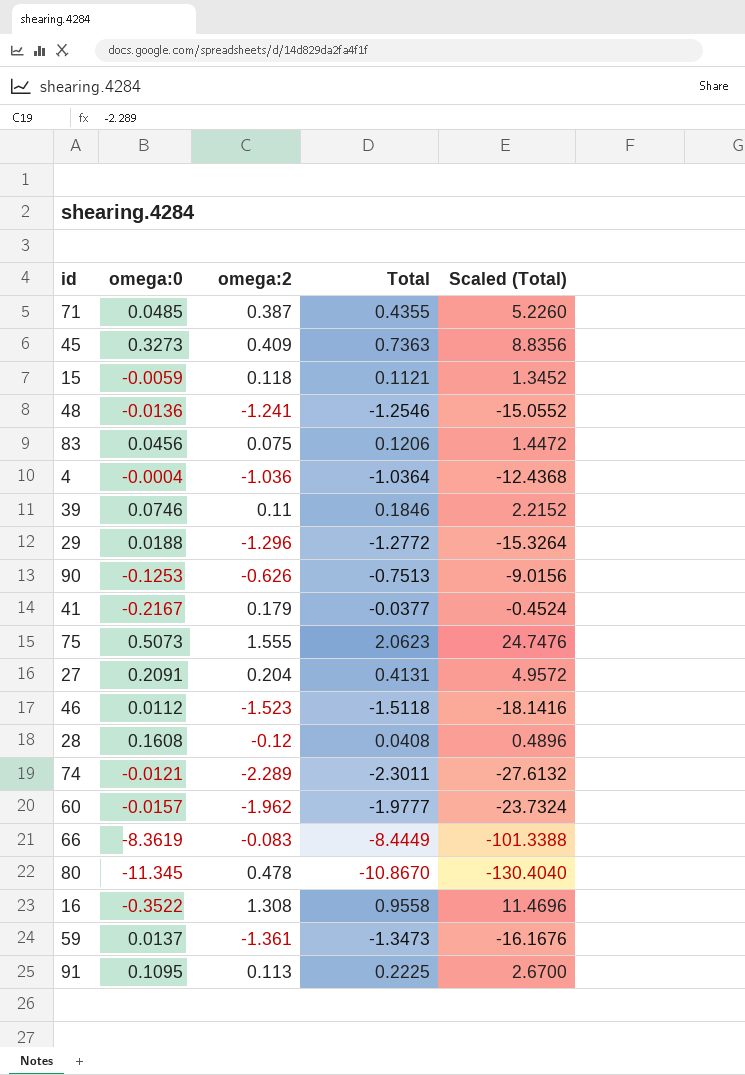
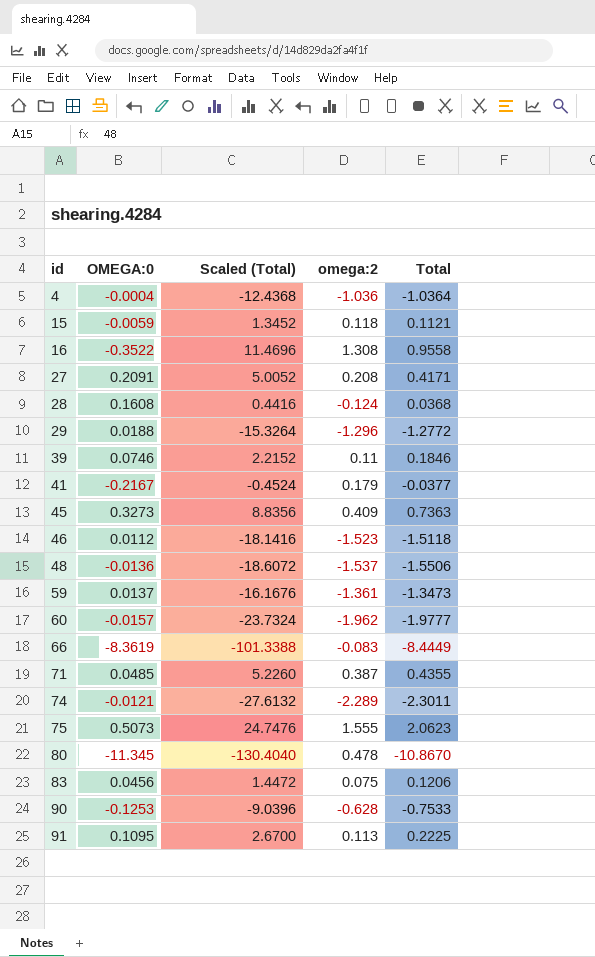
row order: none -> id ascending
column name: omega:0 -> OMEGA:0
column Scaled (Total) | position: 5 -> 3
27 | Scaled (Total): 4.9572 -> 5.0052
27 | omega:2: 0.204 -> 0.208
27 | Total: 0.4131 -> 0.4171
28 | Scaled (Total): 0.4896 -> 0.4416
28 | omega:2: -0.12 -> -0.124
28 | Total: 0.0408 -> 0.0368
48 | Scaled (Total): -15.0552 -> -18.6072
48 | omega:2: -1.241 -> -1.537
48 | Total: -1.2546 -> -1.5506
90 | Scaled (Total): -9.0156 -> -9.0396
90 | omega:2: -0.626 -> -0.628
90 | Total: -0.7513 -> -0.7533

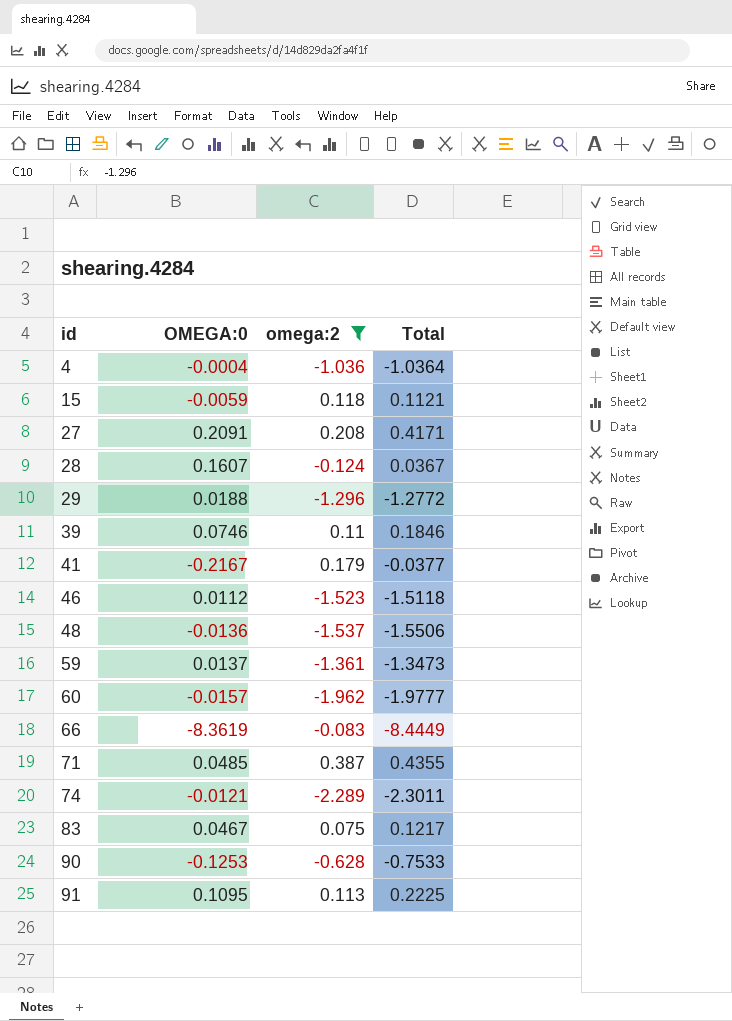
filter: none -> omega:2 <= 0.387
column Scaled (Total) | formula: [Total] * 12 -> none
28 | OMEGA:0: 0.1608 -> 0.1607
28 | Total: 0.0368 -> 0.0367
83 | OMEGA:0: 0.0456 -> 0.0467
83 | Total: 0.1206 -> 0.1217

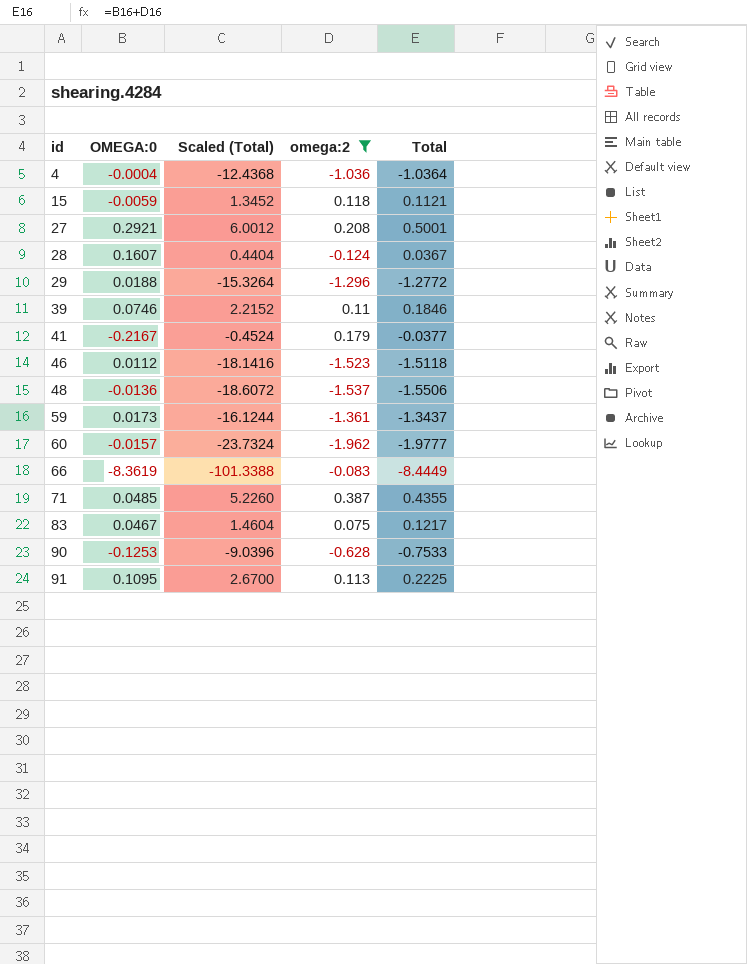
column Scaled (Total) | formula: none -> [Total] * 12
row 74: -0.0121 | -2.289 | -2.3011 -> none
27 | OMEGA:0: 0.2091 -> 0.2921
27 | Total: 0.4171 -> 0.5001
59 | OMEGA:0: 0.0137 -> 0.0173
59 | Total: -1.3473 -> -1.3437

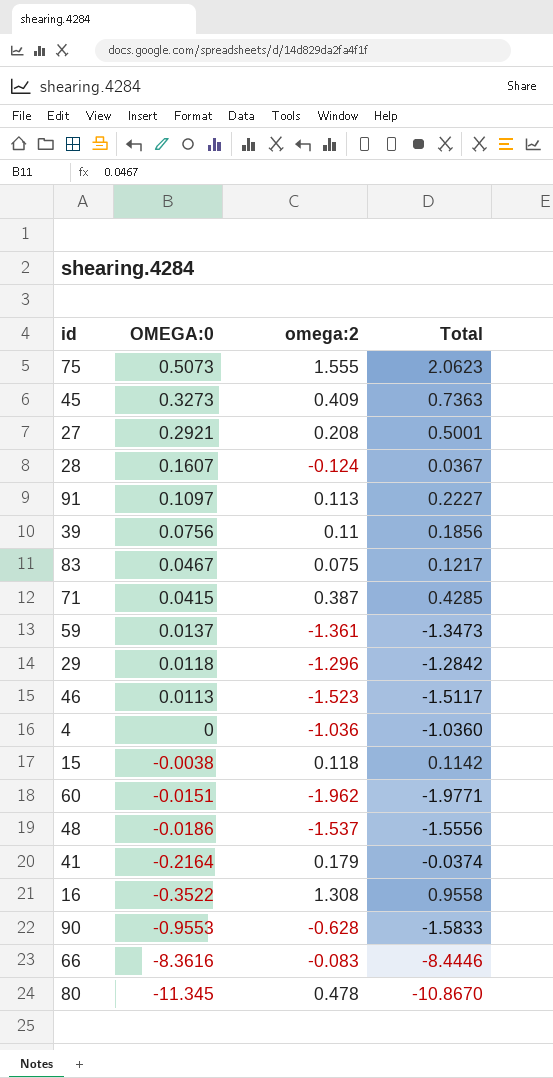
filter: omega:2 <= 0.387 -> none
row order: id ascending -> OMEGA:0 descending
column Scaled (Total) | formula: [Total] * 12 -> none
91 | OMEGA:0: 0.1095 -> 0.1097
91 | Total: 0.2225 -> 0.2227
39 | OMEGA:0: 0.0746 -> 0.0756
39 | Total: 0.1846 -> 0.1856
71 | OMEGA:0: 0.0485 -> 0.0415
71 | Total: 0.4355 -> 0.4285
59 | OMEGA:0: 0.0173 -> 0.0137
59 | Total: -1.3437 -> -1.3473
29 | OMEGA:0: 0.0188 -> 0.0118
29 | Total: -1.2772 -> -1.2842
46 | OMEGA:0: 0.0112 -> 0.0113
46 | Total: -1.5118 -> -1.5117
4 | OMEGA:0: -0.0004 -> 0
4 | Total: -1.0364 -> -1.0360
15 | OMEGA:0: -0.0059 -> -0.0038
15 | Total: 0.1121 -> 0.1142
60 | OMEGA:0: -0.0157 -> -0.0151
60 | Total: -1.9777 -> -1.9771
48 | OMEGA:0: -0.0136 -> -0.0186
48 | Total: -1.5506 -> -1.5556
41 | OMEGA:0: -0.2167 -> -0.2164
41 | Total: -0.0377 -> -0.0374
90 | OMEGA:0: -0.1253 -> -0.9553
90 | Total: -0.7533 -> -1.5833
66 | OMEGA:0: -8.3619 -> -8.3616
66 | Total: -8.4449 -> -8.4446

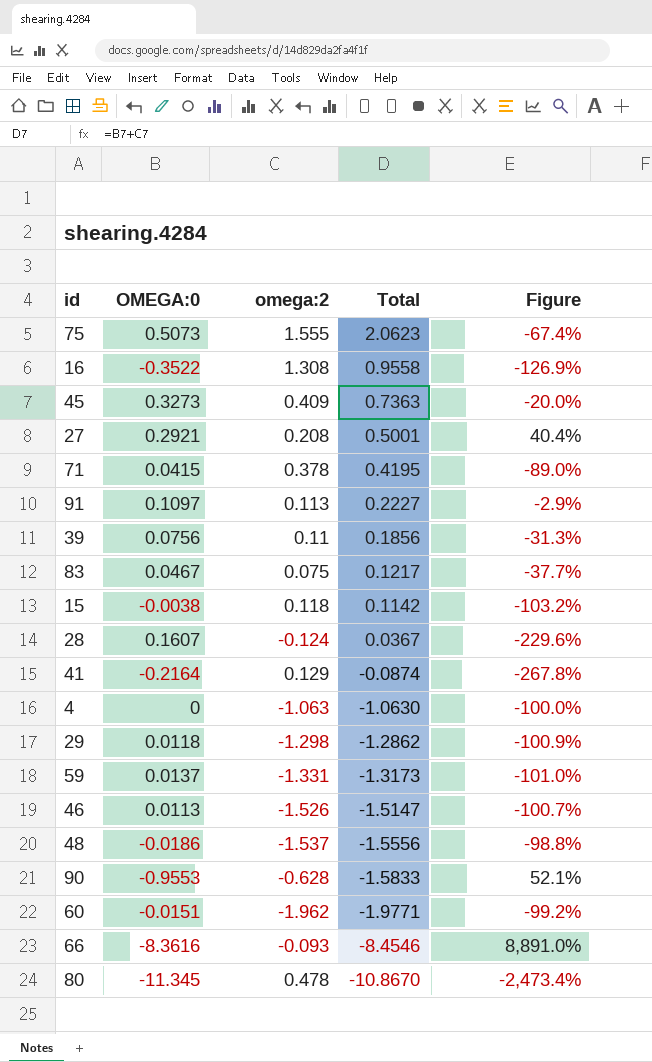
row order: OMEGA:0 descending -> Total descending
column Figure | formula: none -> ([OMEGA:0] - [omega:2]) / [omega:2]
71 | omega:2: 0.387 -> 0.378
71 | Total: 0.4285 -> 0.4195
41 | omega:2: 0.179 -> 0.129
41 | Total: -0.0374 -> -0.0874
4 | omega:2: -1.036 -> -1.063
4 | Total: -1.0360 -> -1.0630
29 | omega:2: -1.296 -> -1.298
29 | Total: -1.2842 -> -1.2862
59 | omega:2: -1.361 -> -1.331
59 | Total: -1.3473 -> -1.3173
46 | omega:2: -1.523 -> -1.526
46 | Total: -1.5117 -> -1.5147
66 | omega:2: -0.083 -> -0.093
66 | Total: -8.4446 -> -8.4546

